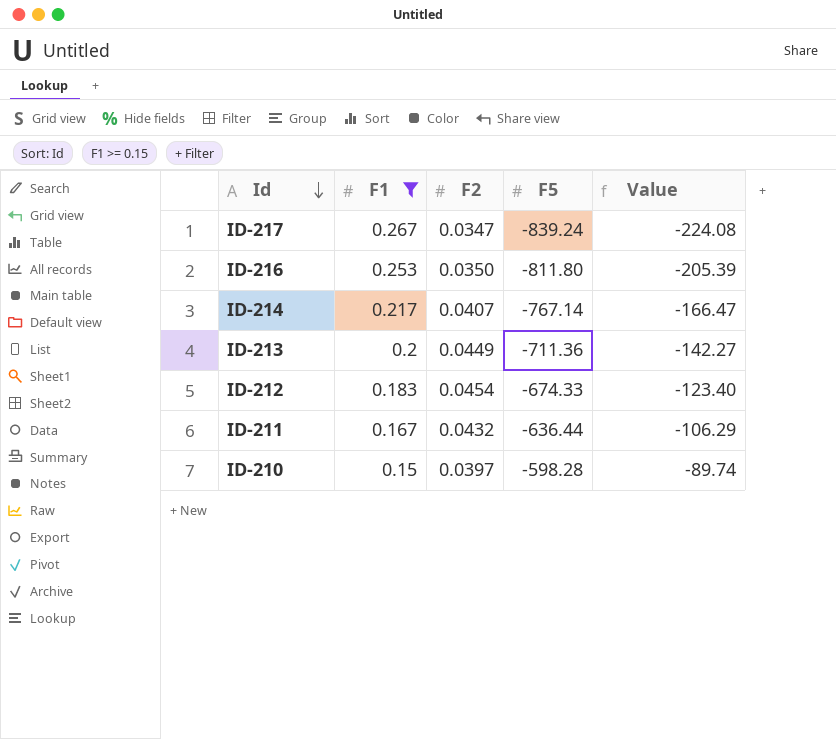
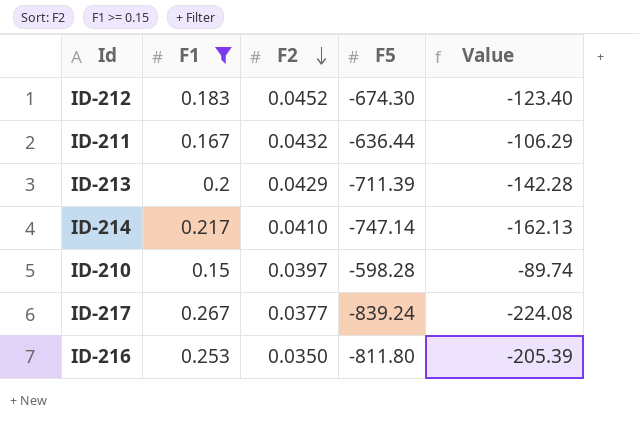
row order: Id descending -> F2 descending
ID-212 | F2: 0.0454 -> 0.0452
ID-212 | F5: -674.33 -> -674.30
ID-213 | F2: 0.0449 -> 0.0429
ID-213 | F5: -711.36 -> -711.39
ID-213 | Value: -142.27 -> -142.28
ID-214 | F2: 0.0407 -> 0.0410
ID-214 | F5: -767.14 -> -747.14
ID-214 | Value: -166.47 -> -162.13
ID-217 | F2: 0.0347 -> 0.0377

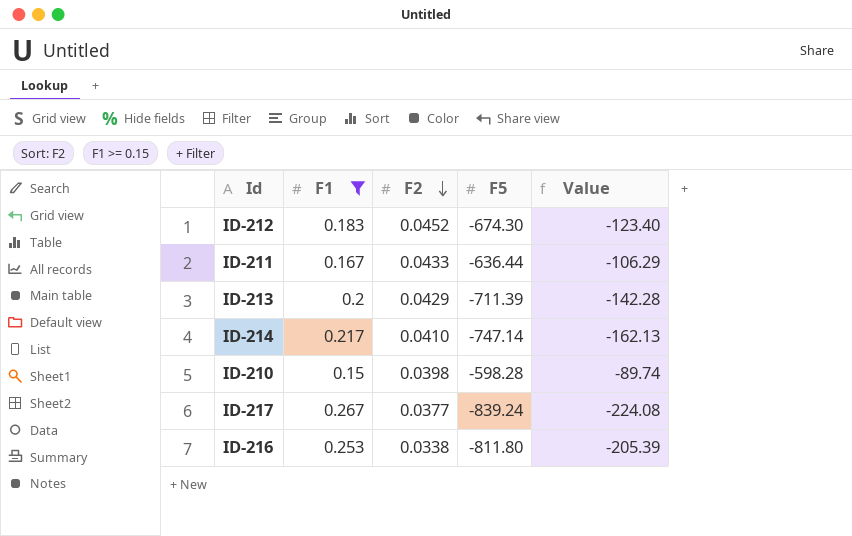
ID-211 | F2: 0.0432 -> 0.0433
ID-210 | F2: 0.0397 -> 0.0398
ID-216 | F2: 0.0350 -> 0.0338

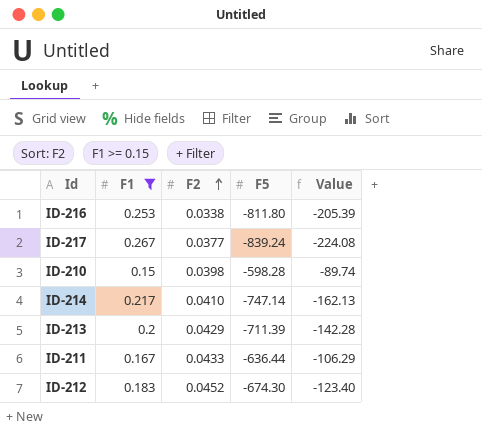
row order: F2 descending -> F2 ascending

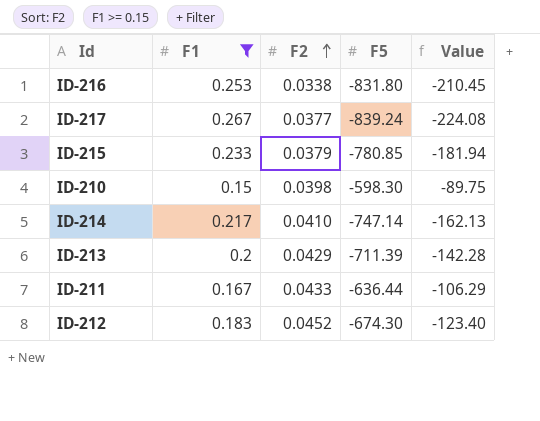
ID-216 | F5: -811.80 -> -831.80
ID-216 | Value: -205.39 -> -210.45
row ID-215: none -> 0.233 | 0.0379 | -780.85 | -181.94
ID-210 | F5: -598.28 -> -598.30
ID-210 | Value: -89.74 -> -89.75

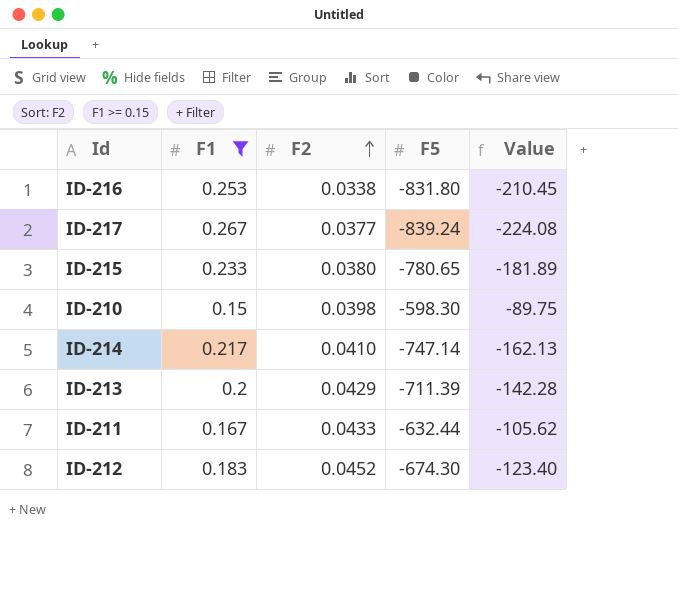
ID-215 | F2: 0.0379 -> 0.0380
ID-215 | F5: -780.85 -> -780.65
ID-215 | Value: -181.94 -> -181.89
ID-211 | F5: -636.44 -> -632.44
ID-211 | Value: -106.29 -> -105.62

